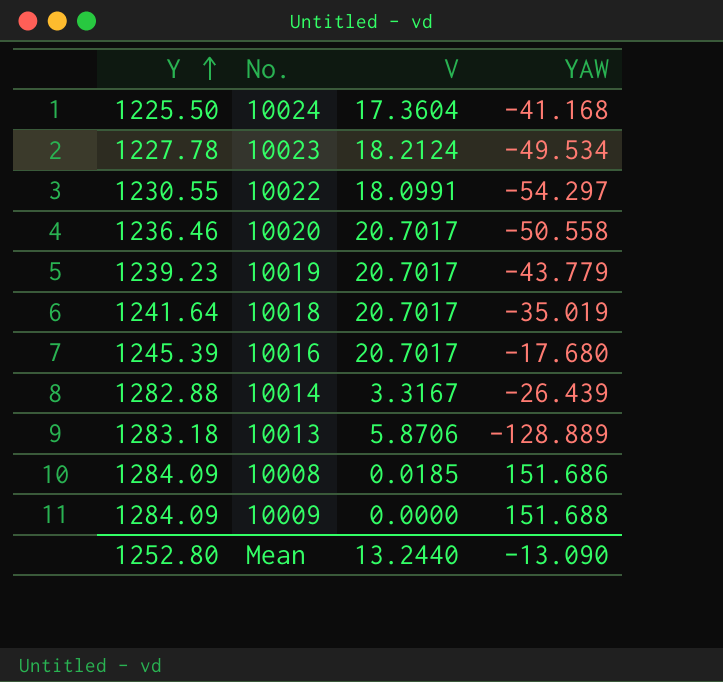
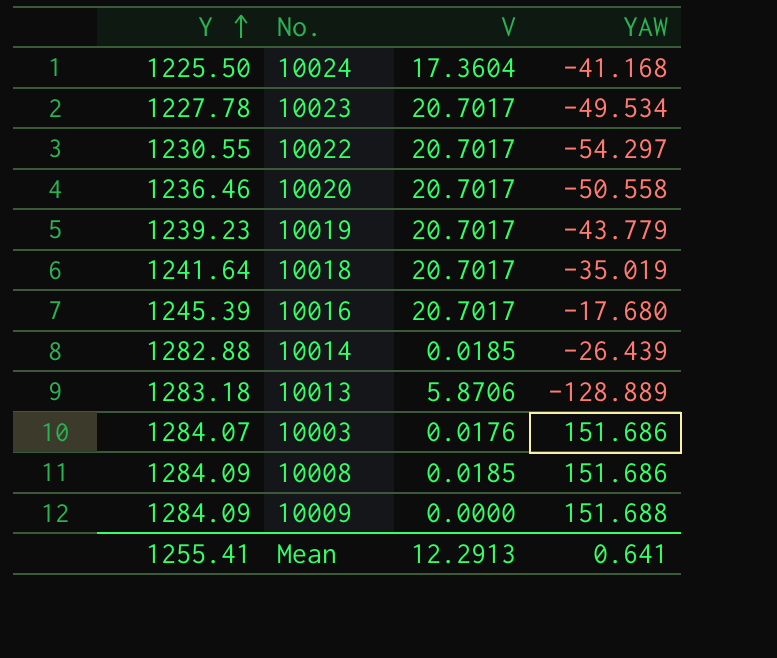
10023 | V: 18.2124 -> 20.7017
10022 | V: 18.0991 -> 20.7017
10014 | V: 3.3167 -> 0.0185
row 10003: none -> 1284.07 | 0.0176 | 151.686
Mean | Y: 1252.80 -> 1255.41
Mean | V: 13.2440 -> 12.2913
Mean | YAW: -13.090 -> 0.641

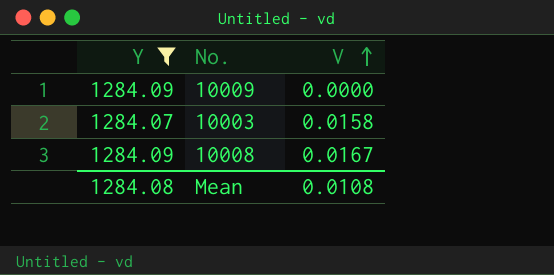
filter: none -> Y >= 1284.07
row order: Y ascending -> V ascending
column YAW | position: 4 -> none
10003 | V: 0.0176 -> 0.0158
10008 | V: 0.0185 -> 0.0167
Mean | Y: 1255.41 -> 1284.08
Mean | V: 12.2913 -> 0.0108

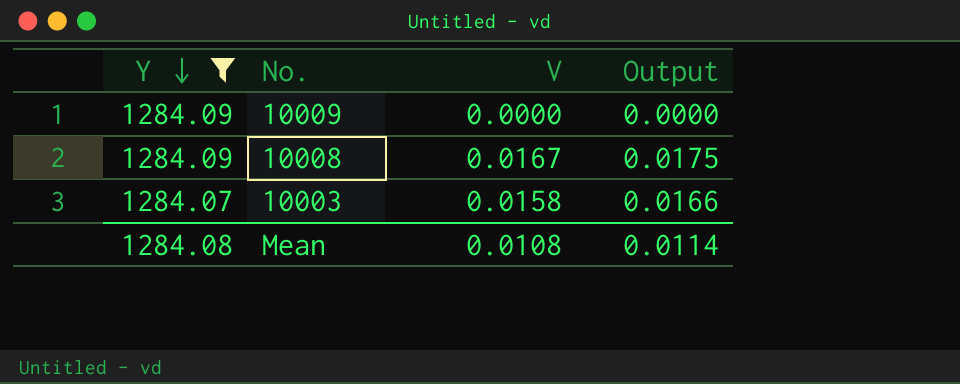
row order: V ascending -> Y descending
column Output | formula: none -> [V] * 1.05

